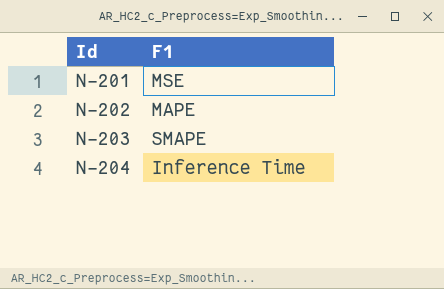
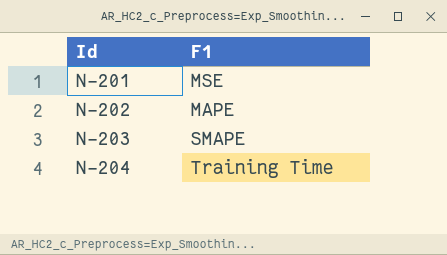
N-204 | F1: Inference Time -> Training Time

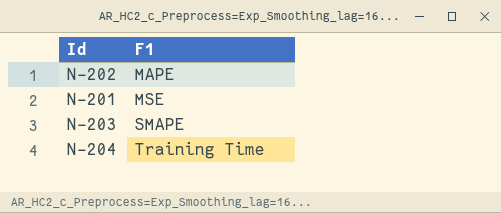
row order: Id ascending -> F1 ascending

